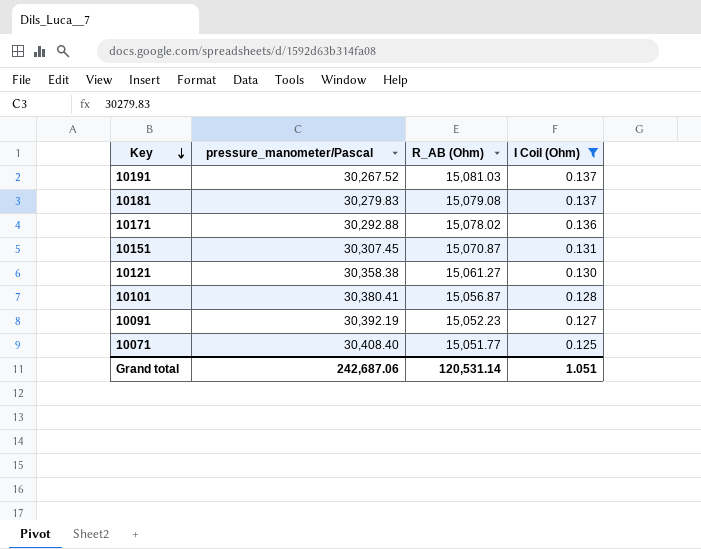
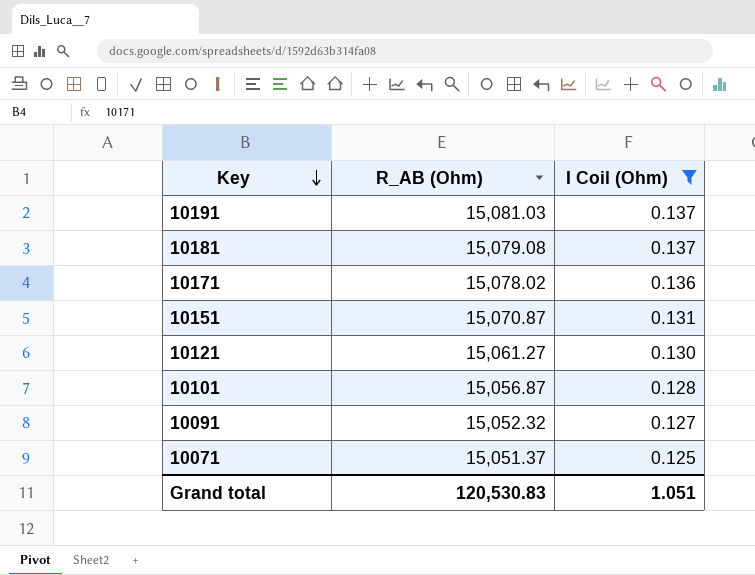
column pressure_manometer/Pascal | position: 2 -> none
10091 | R_AB (Ohm): 15,052.23 -> 15,052.32
10071 | R_AB (Ohm): 15,051.77 -> 15,051.37
Grand total | R_AB (Ohm): 120,531.14 -> 120,530.83

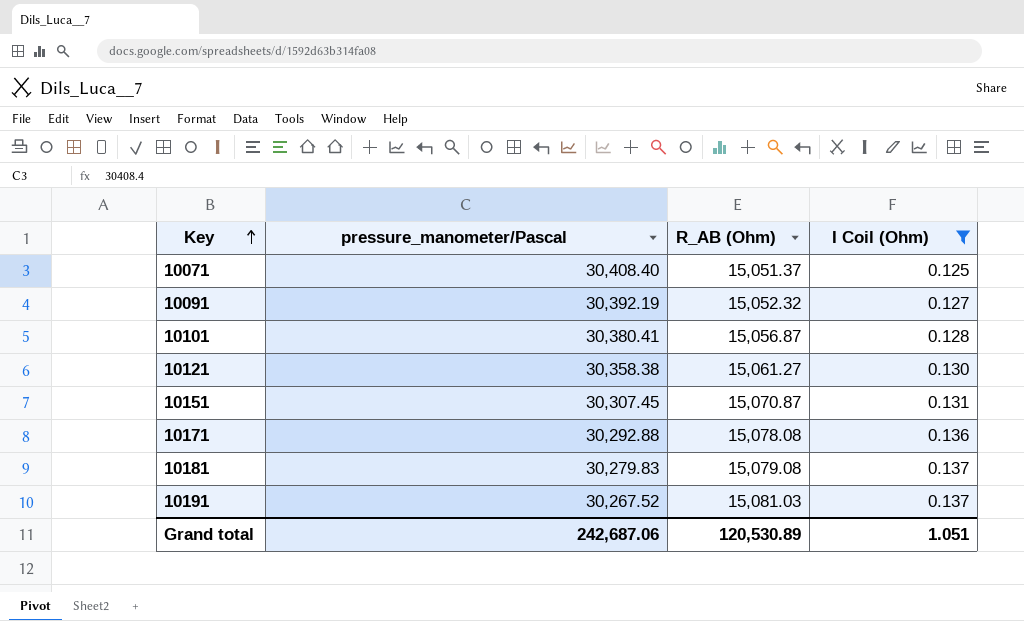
row order: Key descending -> Key ascending
column pressure_manometer/Pascal | position: none -> 2
10171 | R_AB (Ohm): 15,078.02 -> 15,078.08
Grand total | R_AB (Ohm): 120,530.83 -> 120,530.89

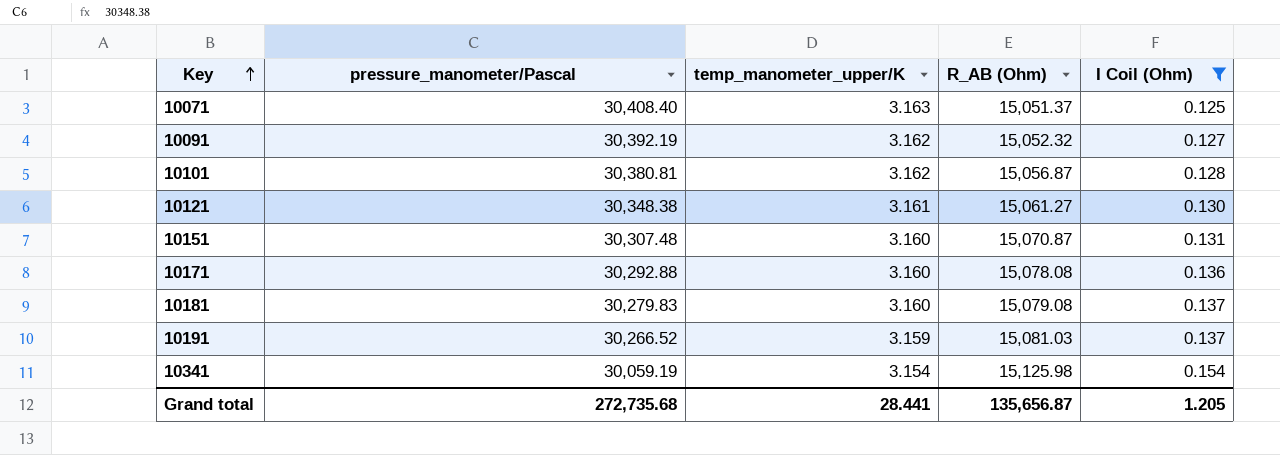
column temp_manometer_upper/K | position: none -> 3
10101 | pressure_manometer/Pascal: 30,380.41 -> 30,380.81
10121 | pressure_manometer/Pascal: 30,358.38 -> 30,348.38
10151 | pressure_manometer/Pascal: 30,307.45 -> 30,307.48
10191 | pressure_manometer/Pascal: 30,267.52 -> 30,266.52
row 10341: none -> 30,059.19 | 3.154 | 15,125.98 | 0.154
Grand total | pressure_manometer/Pascal: 242,687.06 -> 272,735.68
Grand total | R_AB (Ohm): 120,530.89 -> 135,656.87
Grand total | I Coil (Ohm): 1.051 -> 1.205

